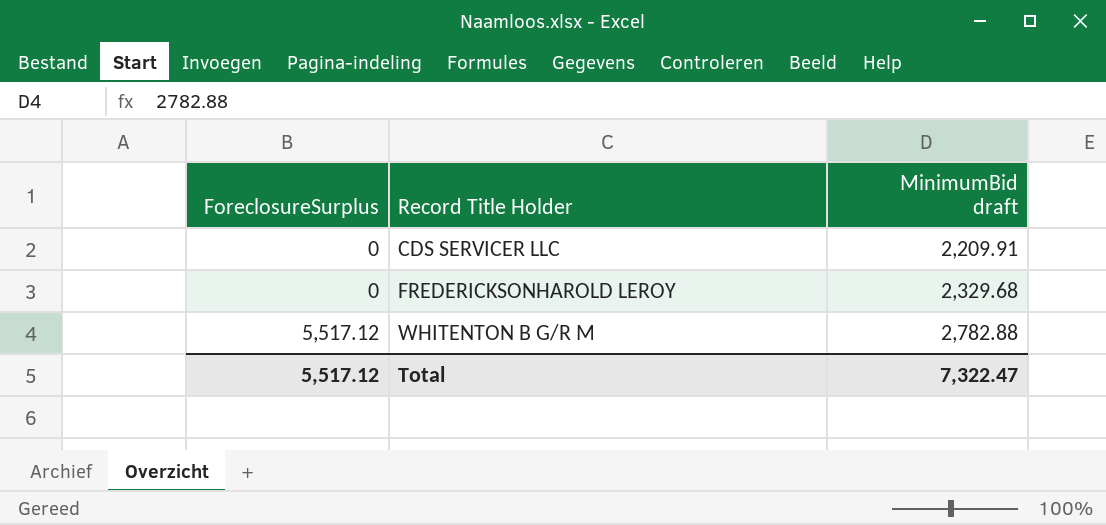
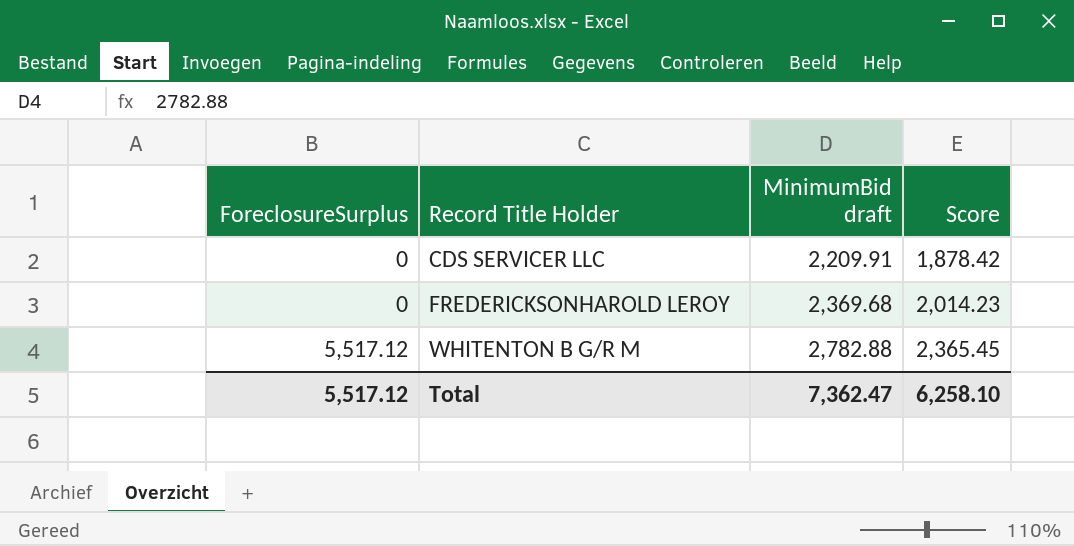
column Score | formula: none -> [MinimumBid draft] * 0.85
FREDERICKSONHAROLD LEROY | MinimumBid draft: 2,329.68 -> 2,369.68
Total | MinimumBid draft: 7,322.47 -> 7,362.47

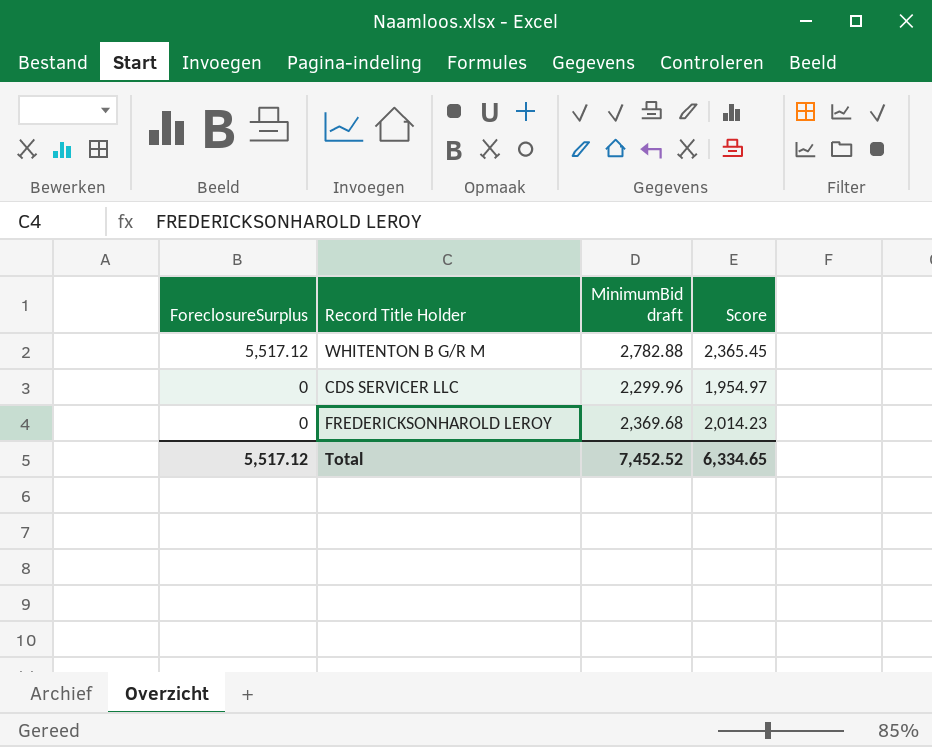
row order: ForeclosureSurplus ascending -> ForeclosureSurplus descending
CDS SERVICER LLC | MinimumBid draft: 2,209.91 -> 2,299.96
CDS SERVICER LLC | Score: 1,878.42 -> 1,954.97
Total | MinimumBid draft: 7,362.47 -> 7,452.52
Total | Score: 6,258.10 -> 6,334.65

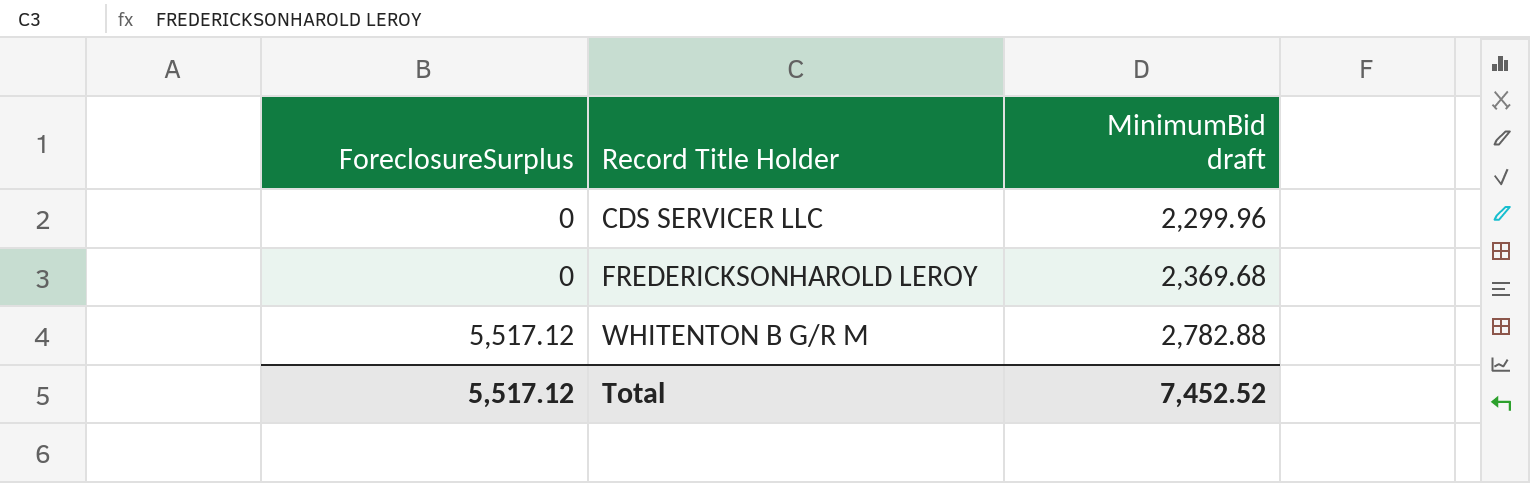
row order: ForeclosureSurplus descending -> ForeclosureSurplus ascending
column Score | formula: [MinimumBid draft] * 0.85 -> none

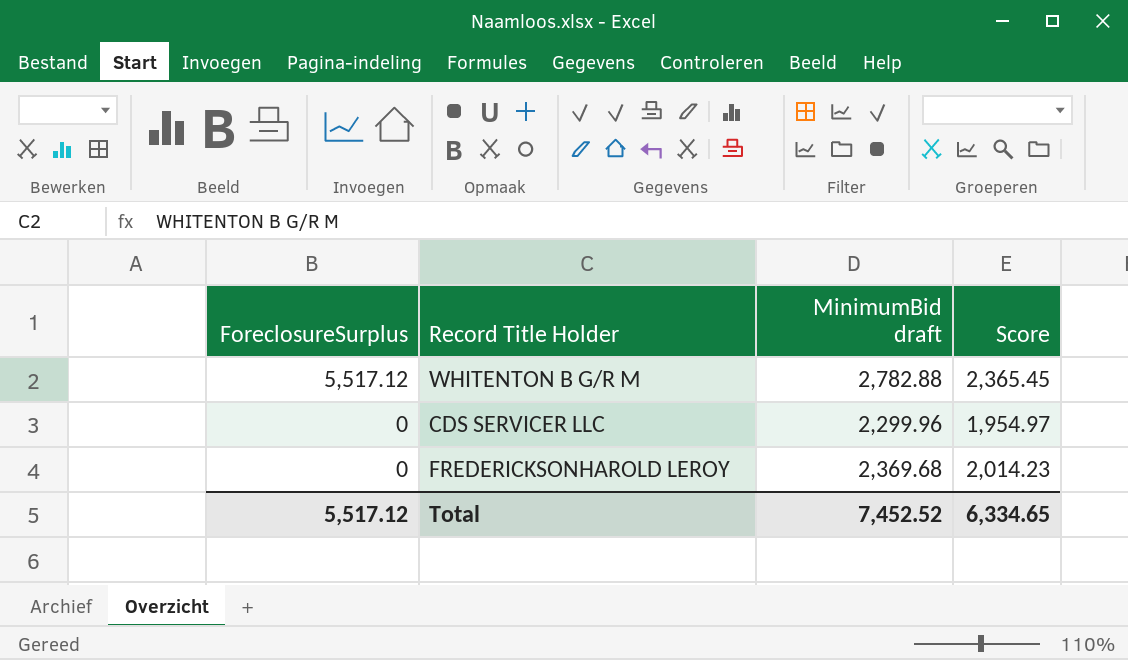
row order: ForeclosureSurplus ascending -> ForeclosureSurplus descending
column Score | formula: none -> [MinimumBid draft] * 0.85

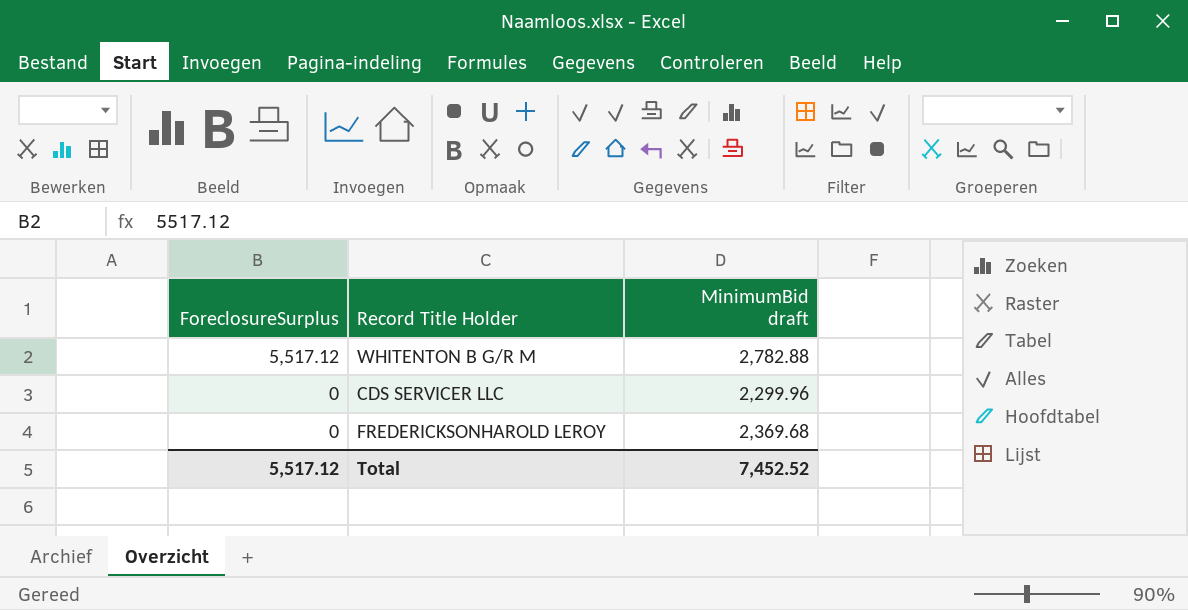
column Score | formula: [MinimumBid draft] * 0.85 -> none

